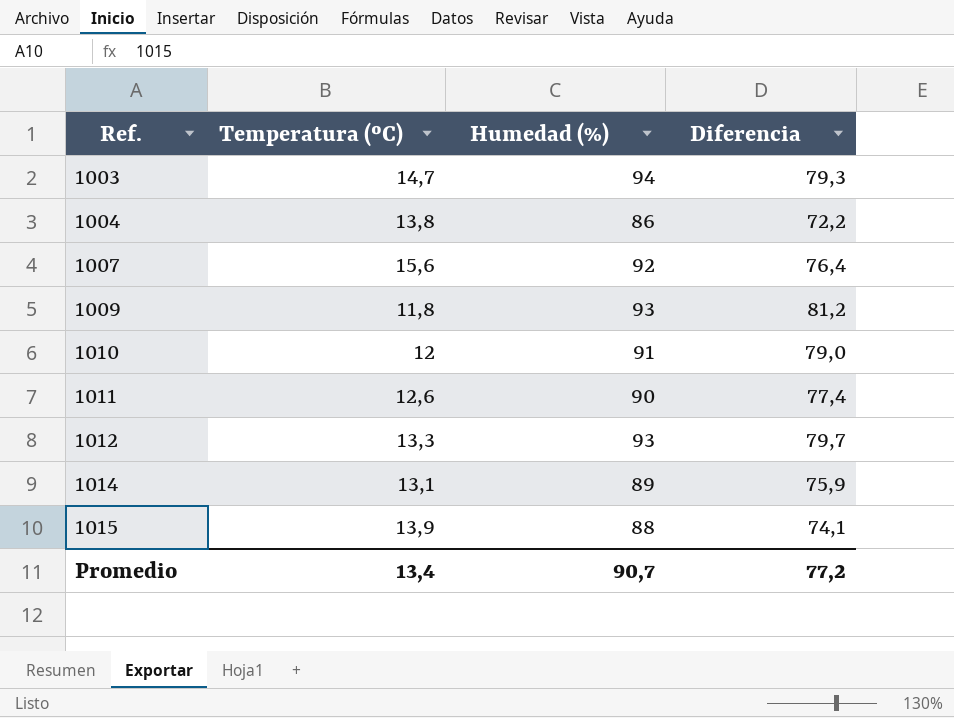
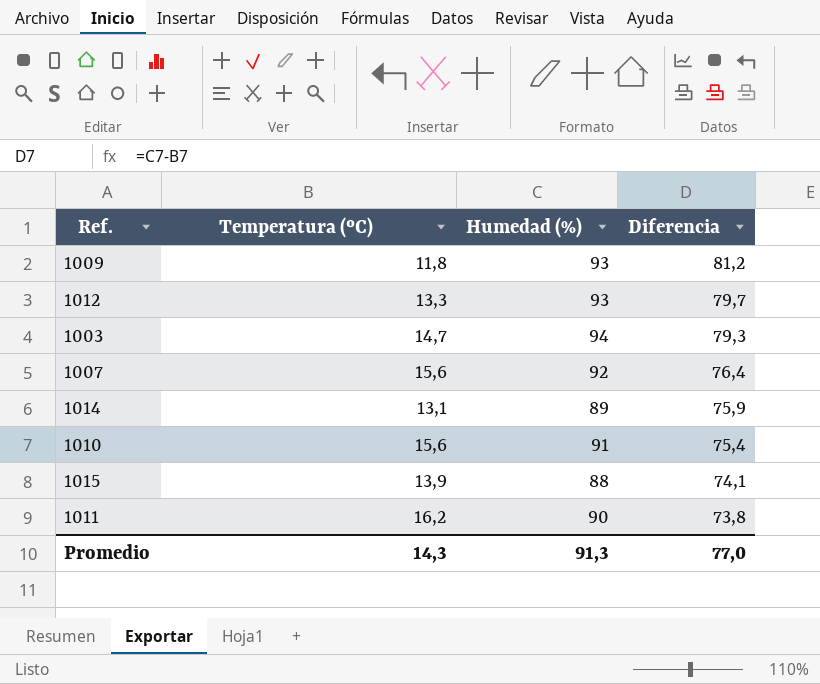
row order: Ref. ascending -> Diferencia descending
row 1004: 13,8 | 86 | 72,2 -> none
1010 | Temperatura (ºC): 12 -> 15,6
1010 | Diferencia: 79,0 -> 75,4
1011 | Temperatura (ºC): 12,6 -> 16,2
1011 | Diferencia: 77,4 -> 73,8
Promedio | Temperatura (ºC): 13,4 -> 14,3
Promedio | Humedad (%): 90,7 -> 91,3
Promedio | Diferencia: 77,2 -> 77,0

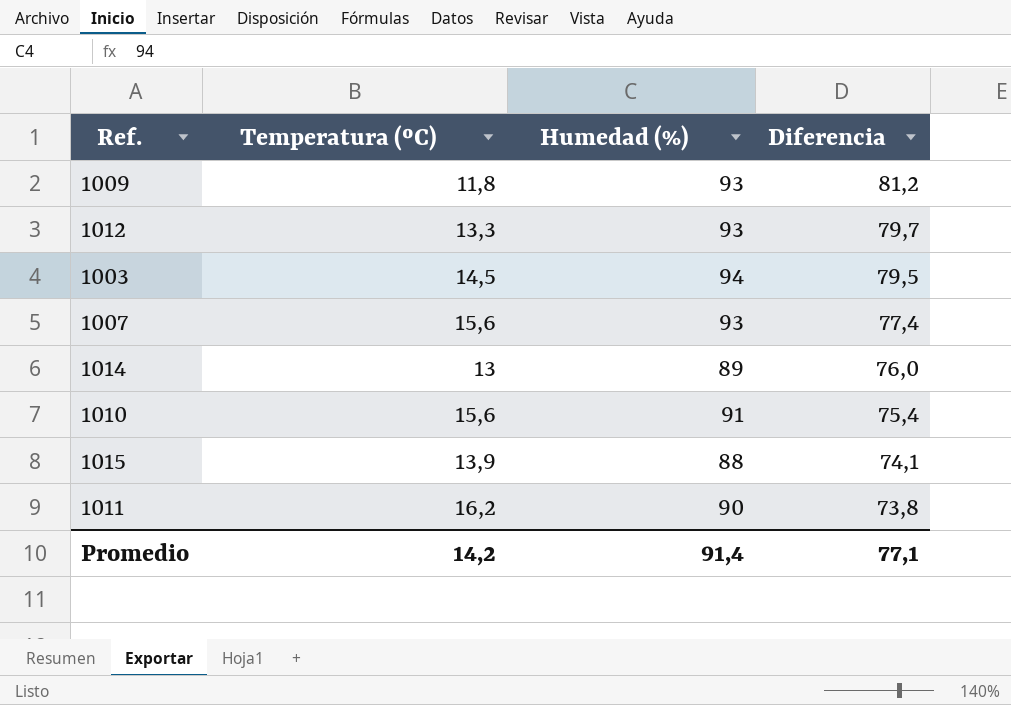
1003 | Temperatura (ºC): 14,7 -> 14,5
1003 | Diferencia: 79,3 -> 79,5
1007 | Humedad (%): 92 -> 93
1007 | Diferencia: 76,4 -> 77,4
1014 | Temperatura (ºC): 13,1 -> 13
1014 | Diferencia: 75,9 -> 76,0
Promedio | Temperatura (ºC): 14,3 -> 14,2
Promedio | Humedad (%): 91,3 -> 91,4
Promedio | Diferencia: 77,0 -> 77,1

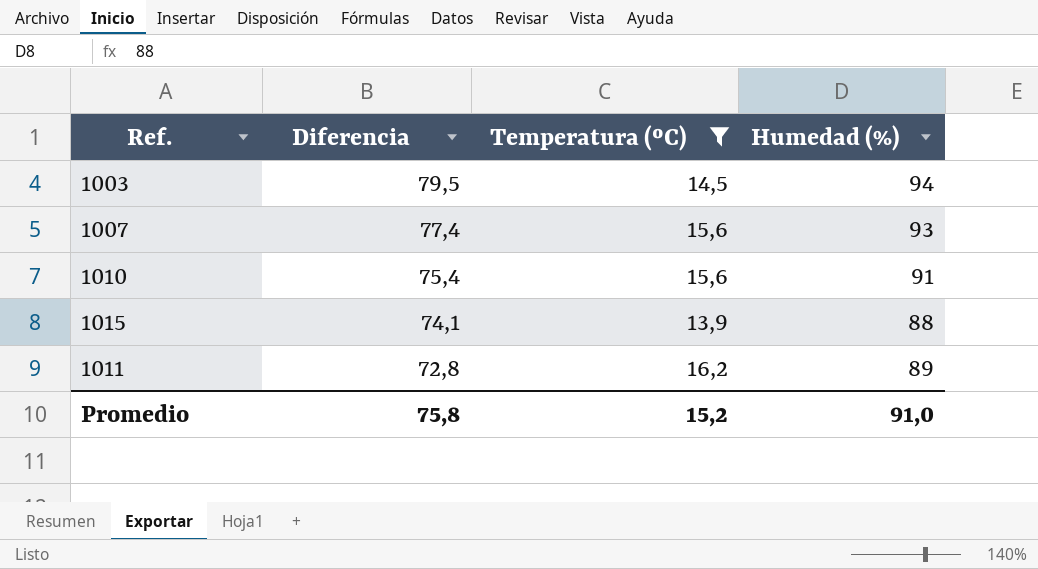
filter: none -> Temperatura (ºC) >= 13,9
column Diferencia | position: 4 -> 2
1011 | Diferencia: 73,8 -> 72,8
1011 | Humedad (%): 90 -> 89
Promedio | Diferencia: 77,1 -> 75,8
Promedio | Temperatura (ºC): 14,2 -> 15,2
Promedio | Humedad (%): 91,4 -> 91,0

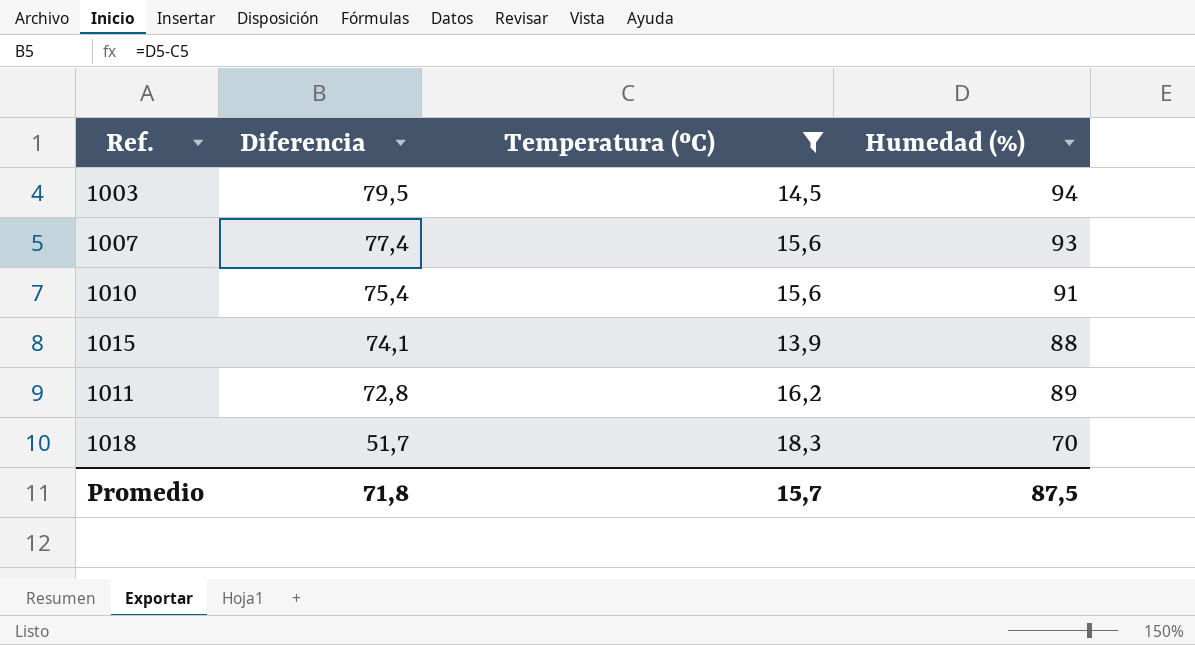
row 1018: none -> 51,7 | 18,3 | 70
Promedio | Diferencia: 75,8 -> 71,8
Promedio | Temperatura (ºC): 15,2 -> 15,7
Promedio | Humedad (%): 91,0 -> 87,5

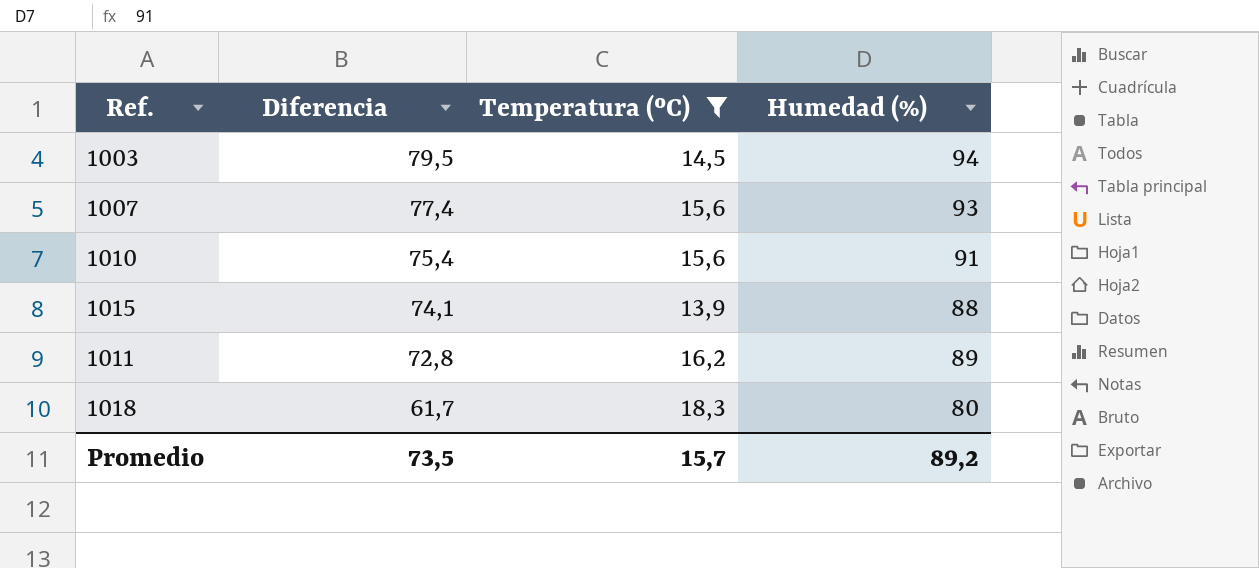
1018 | Diferencia: 51,7 -> 61,7
1018 | Humedad (%): 70 -> 80
Promedio | Diferencia: 71,8 -> 73,5
Promedio | Humedad (%): 87,5 -> 89,2

